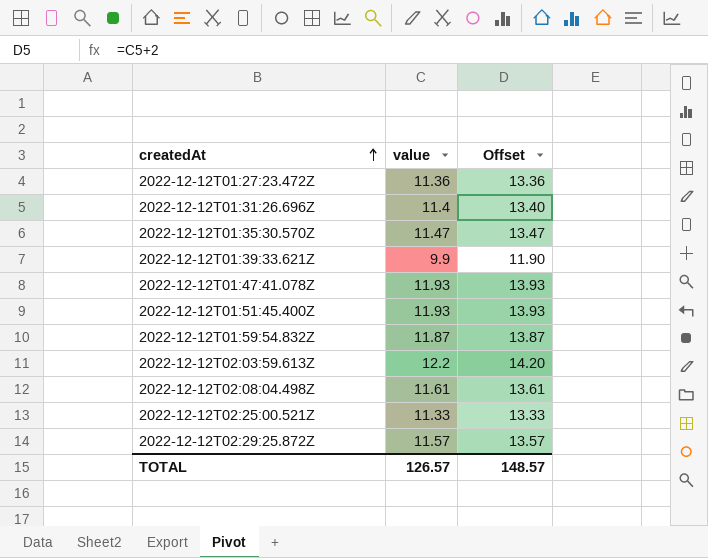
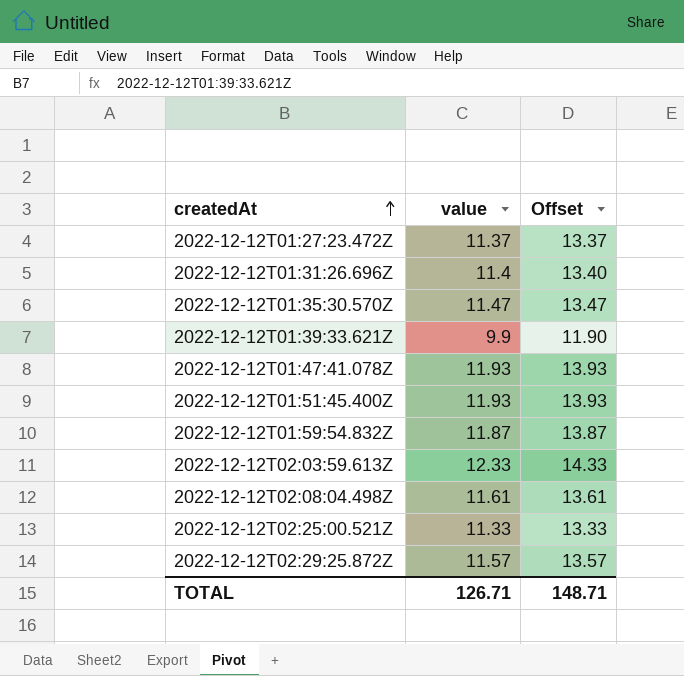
2022-12-12T01:27:23.472Z | value: 11.36 -> 11.37
2022-12-12T01:27:23.472Z | Offset: 13.36 -> 13.37
2022-12-12T02:03:59.613Z | value: 12.2 -> 12.33
2022-12-12T02:03:59.613Z | Offset: 14.20 -> 14.33
TOTAL | value: 126.57 -> 126.71
TOTAL | Offset: 148.57 -> 148.71

